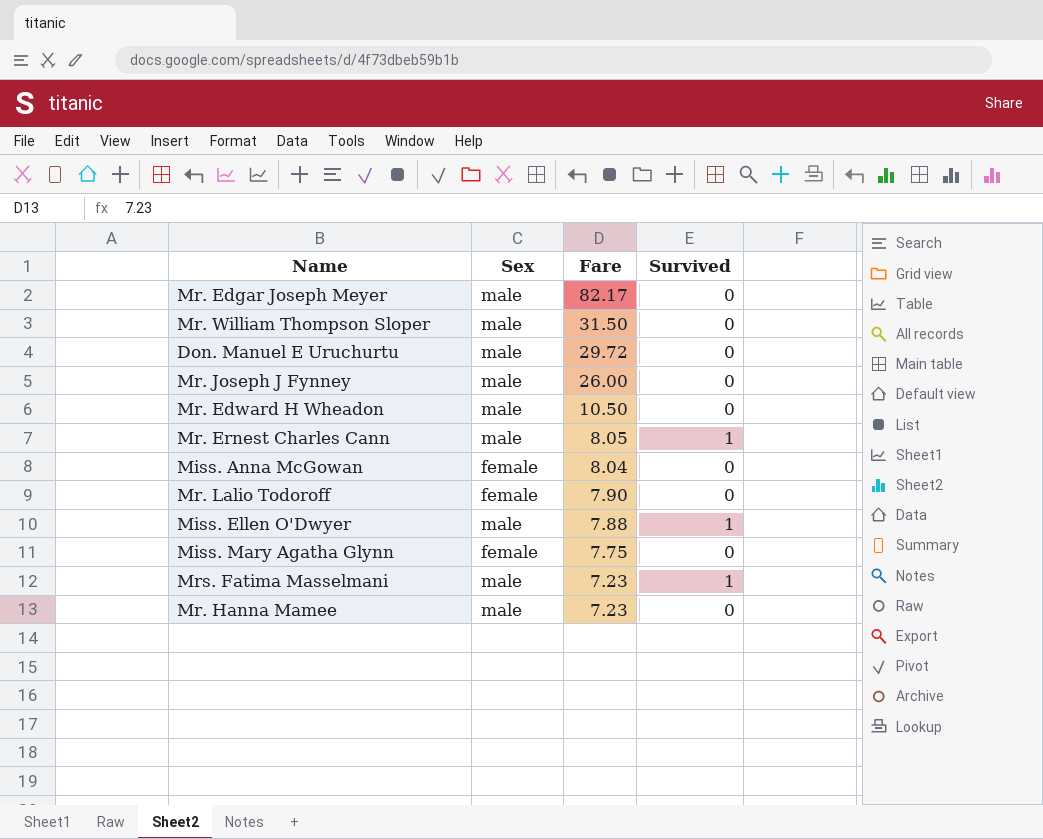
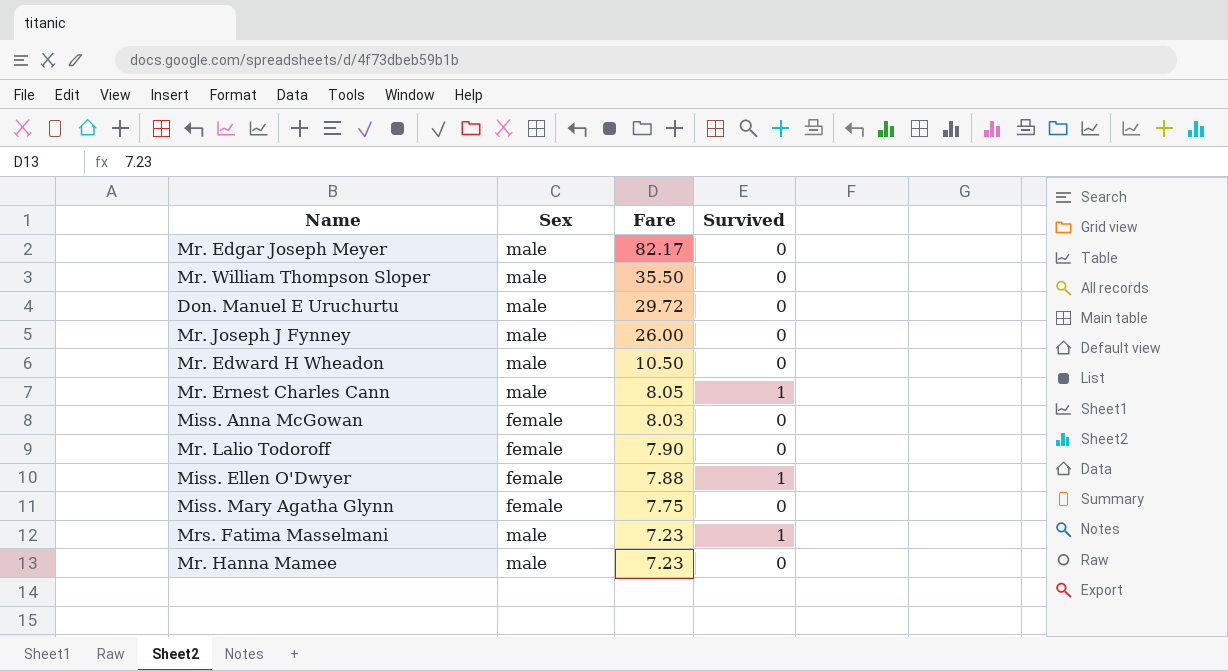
Mr. William Thompson Sloper | Fare: 31.50 -> 35.50
Miss. Anna McGowan | Fare: 8.04 -> 8.03
Miss. Ellen O'Dwyer | Sex: male -> female

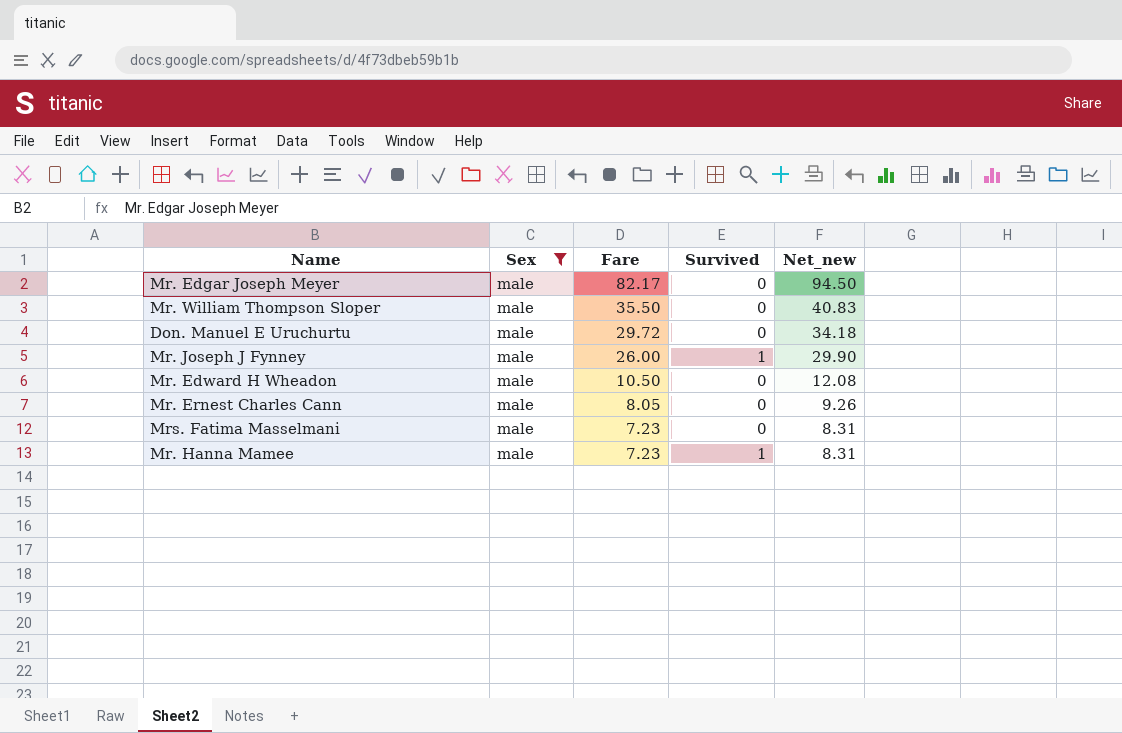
filter: none -> Sex = male
column Net_new | formula: none -> [Fare] * 1.15
Mr. Joseph J Fynney | Survived: 0 -> 1
Mr. Ernest Charles Cann | Survived: 1 -> 0
Mrs. Fatima Masselmani | Survived: 1 -> 0
Mr. Hanna Mamee | Survived: 0 -> 1

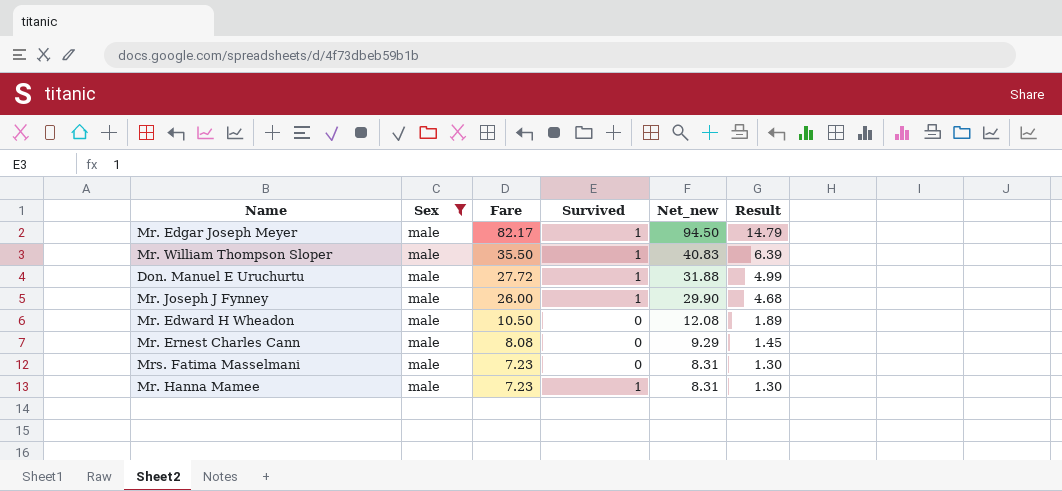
column Result | formula: none -> [Fare] * 0.18
Mr. Edgar Joseph Meyer | Survived: 0 -> 1
Mr. William Thompson Sloper | Survived: 0 -> 1
Don. Manuel E Uruchurtu | Fare: 29.72 -> 27.72
Don. Manuel E Uruchurtu | Survived: 0 -> 1
Don. Manuel E Uruchurtu | Net_new: 34.18 -> 31.88
Mr. Ernest Charles Cann | Fare: 8.05 -> 8.08
Mr. Ernest Charles Cann | Net_new: 9.26 -> 9.29

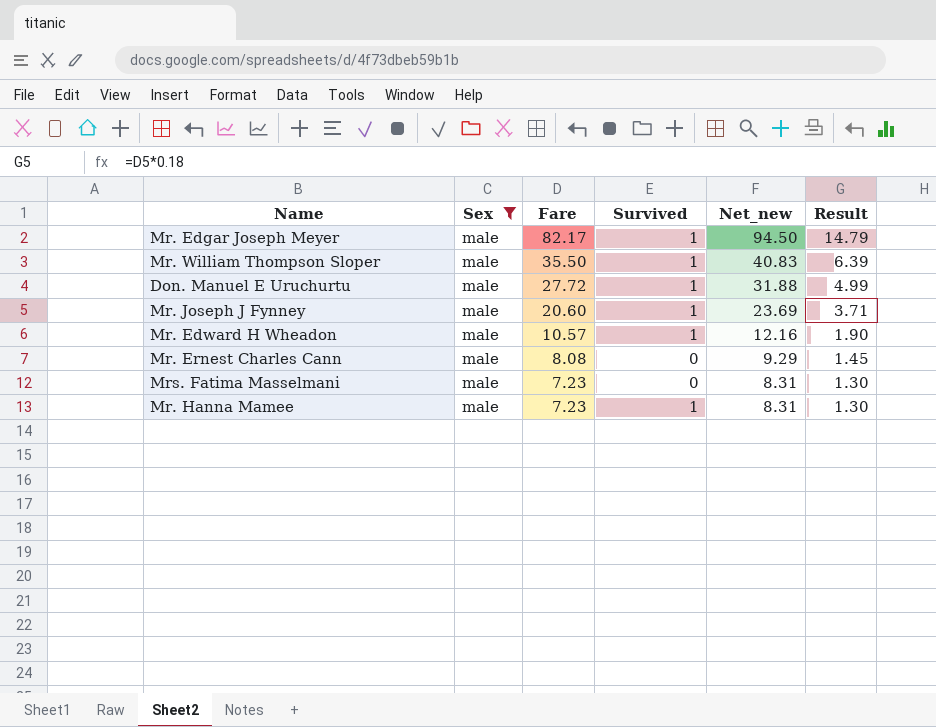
Mr. Joseph J Fynney | Fare: 26.00 -> 20.60
Mr. Joseph J Fynney | Net_new: 29.90 -> 23.69
Mr. Joseph J Fynney | Result: 4.68 -> 3.71
Mr. Edward H Wheadon | Fare: 10.50 -> 10.57
Mr. Edward H Wheadon | Survived: 0 -> 1
Mr. Edward H Wheadon | Net_new: 12.08 -> 12.16
Mr. Edward H Wheadon | Result: 1.89 -> 1.90

